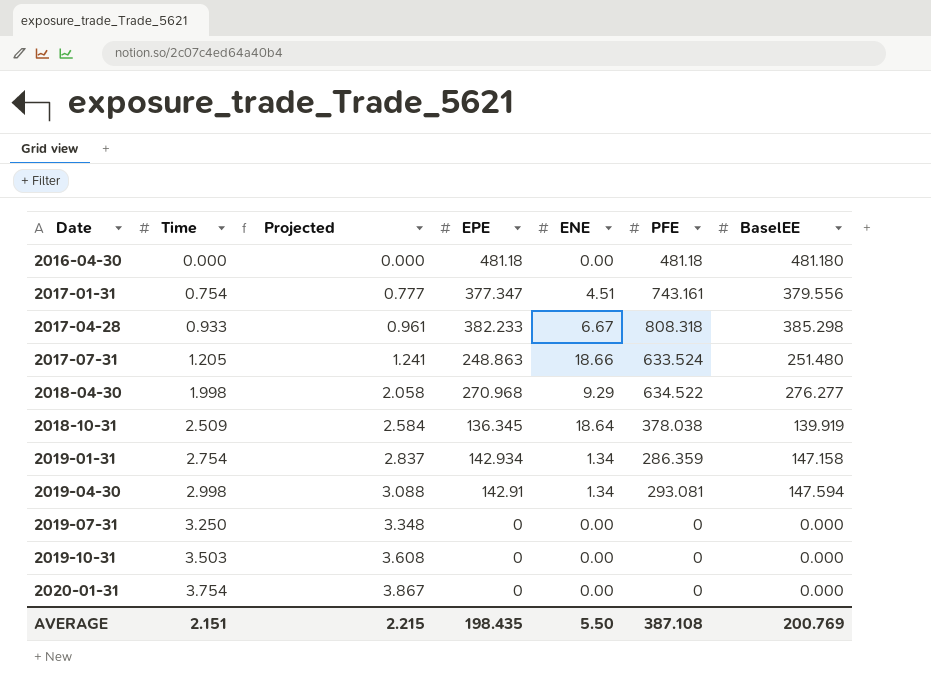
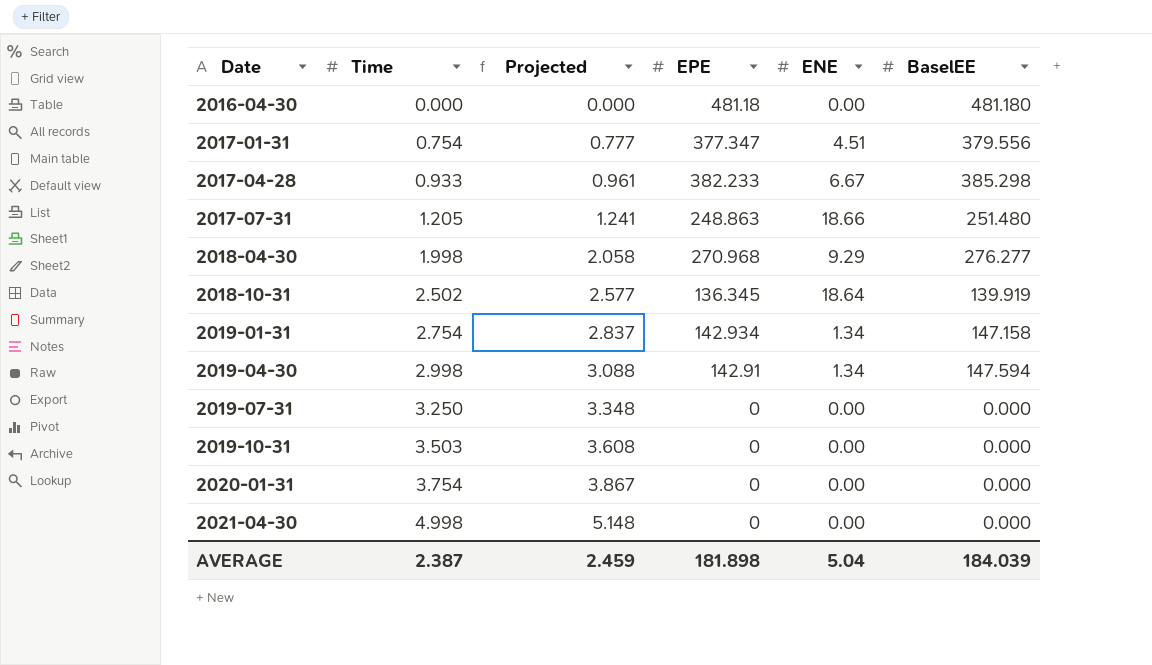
column PFE | position: 6 -> none
2018-10-31 | Time: 2.509 -> 2.502
2018-10-31 | Projected: 2.584 -> 2.577
row 2021-04-30: none -> 4.998 | 5.148 | 0 | 0.00 | 0.000
AVERAGE | Time: 2.151 -> 2.387
AVERAGE | Projected: 2.215 -> 2.459
AVERAGE | EPE: 198.435 -> 181.898
AVERAGE | ENE: 5.50 -> 5.04
AVERAGE | BaselEE: 200.769 -> 184.039

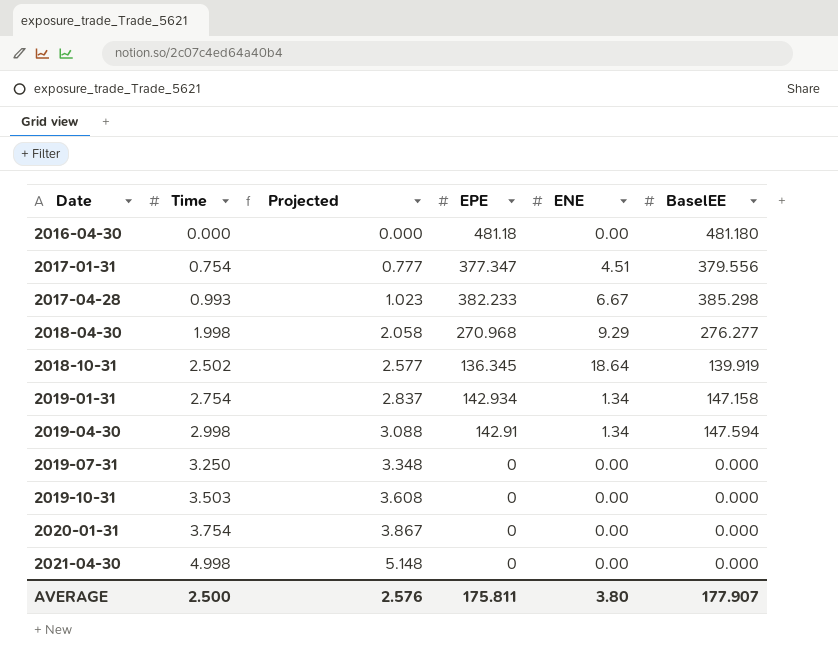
row 2017-07-31: 1.205 | 1.241 | 248.863 | 18.66 | 251.480 -> none
2017-04-28 | Time: 0.933 -> 0.993
2017-04-28 | Projected: 0.961 -> 1.023
AVERAGE | Time: 2.387 -> 2.500
AVERAGE | Projected: 2.459 -> 2.576
AVERAGE | EPE: 181.898 -> 175.811
AVERAGE | ENE: 5.04 -> 3.80
AVERAGE | BaselEE: 184.039 -> 177.907

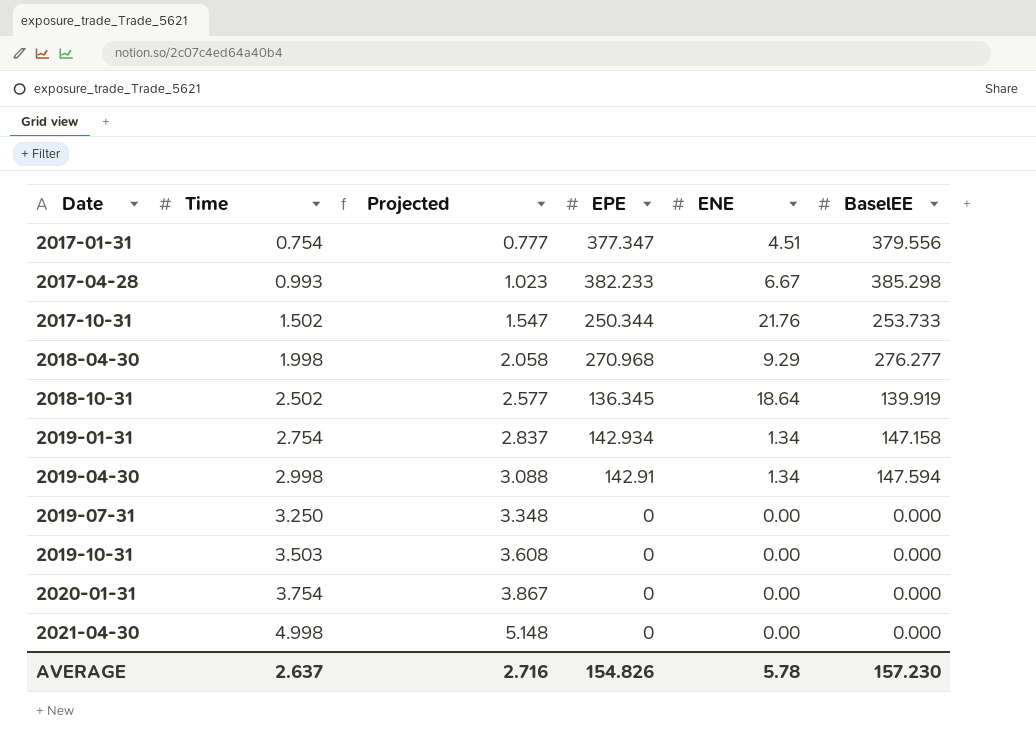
row 2016-04-30: 0.000 | 0.000 | 481.18 | 0.00 | 481.180 -> none
row 2017-10-31: none -> 1.502 | 1.547 | 250.344 | 21.76 | 253.733
AVERAGE | Time: 2.500 -> 2.637
AVERAGE | Projected: 2.576 -> 2.716
AVERAGE | EPE: 175.811 -> 154.826
AVERAGE | ENE: 3.80 -> 5.78
AVERAGE | BaselEE: 177.907 -> 157.230

